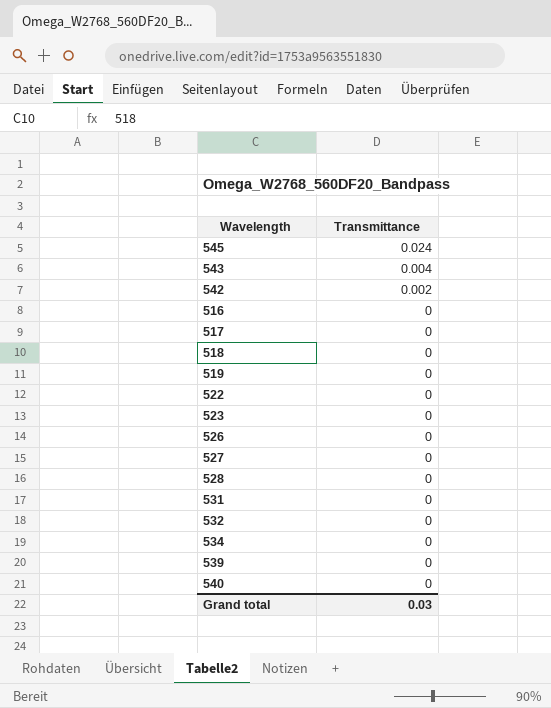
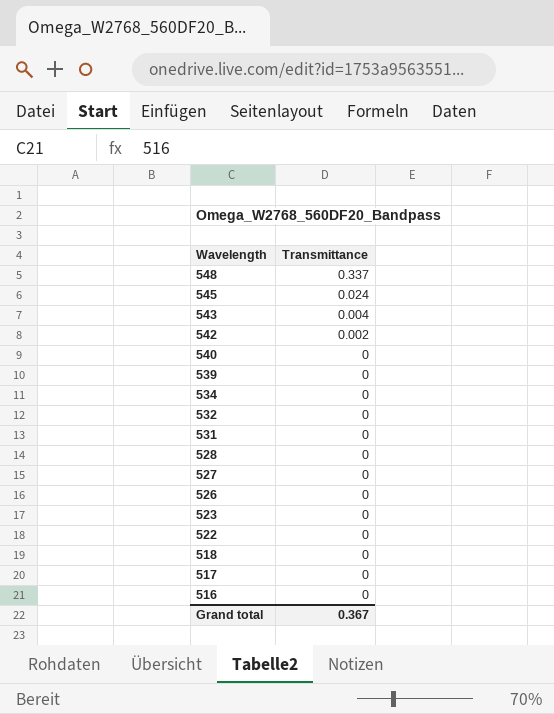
row order: Transmittance descending -> Wavelength descending
row 519: 0 -> none
row 548: none -> 0.337
Grand total | Transmittance: 0.03 -> 0.367

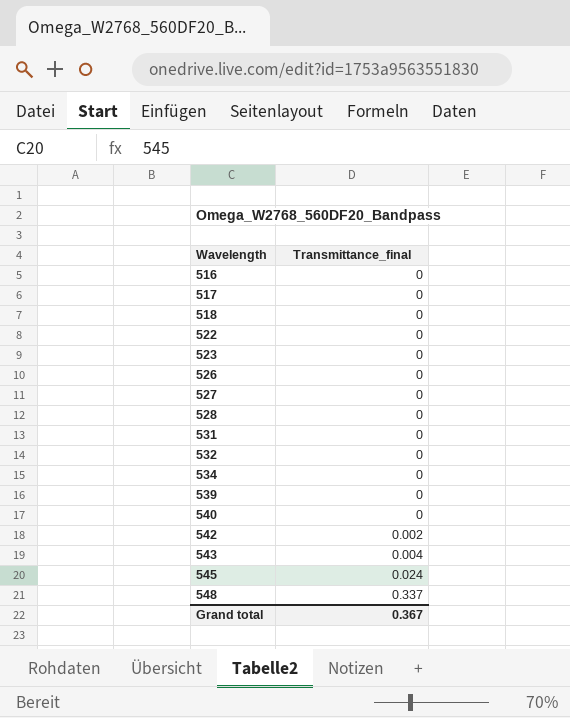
row order: Wavelength descending -> Wavelength ascending
column name: Transmittance -> Transmittance_final

